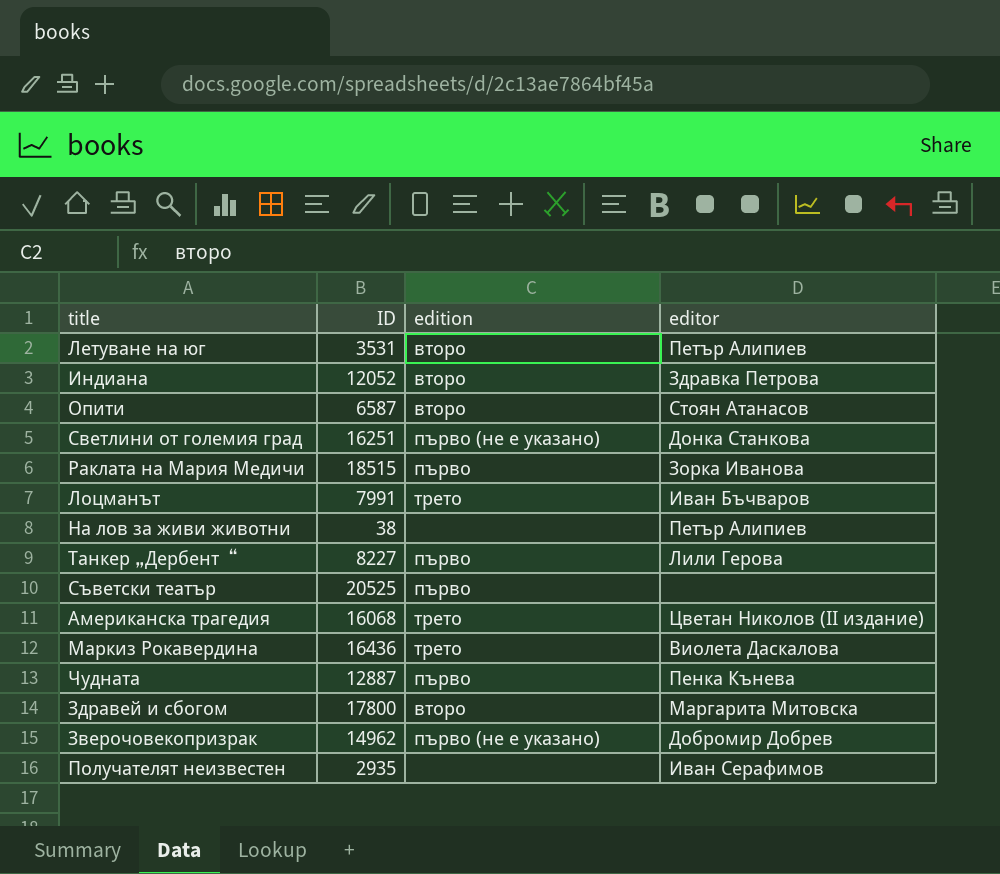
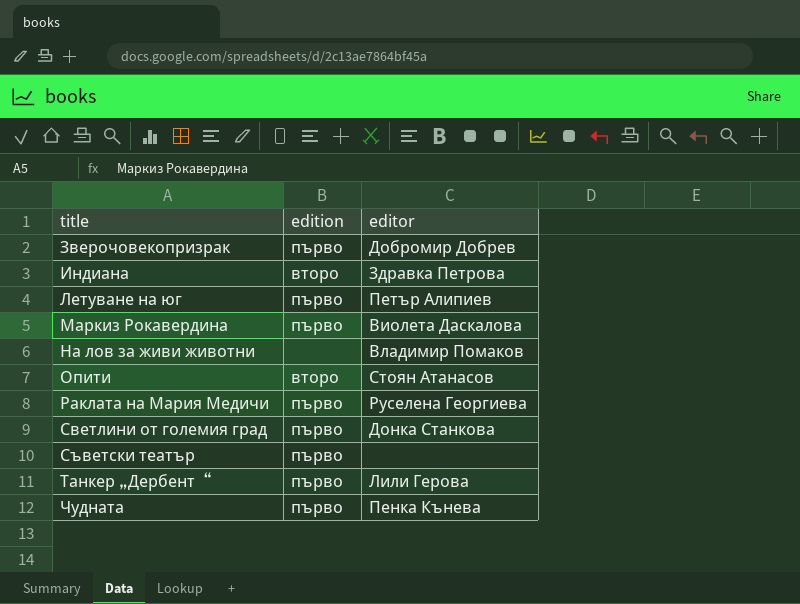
row order: none -> title ascending
column ID | position: 2 -> none
row Лоцманът: 7991 | трето | Иван Бъчваров -> none
row Американска трагедия: 16068 | трето | Цветан Николов (II издание) -> none
row Здравей и сбогом: 17800 | второ | Маргарита Митовска -> none
row Получателят неизвестен: 2935 | none | Иван Серафимов -> none
Зверочовекопризрак | edition: първо (не е указано) -> първо
Летуване на юг | edition: второ -> първо
Маркиз Рокавердина | edition: трето -> първо
На лов за живи животни | editor: Петър Алипиев -> Владимир Помаков
Раклата на Мария Медичи | editor: Зорка Иванова -> Руселена Георгиева
Светлини от големия град | edition: първо (не е указано) -> първо

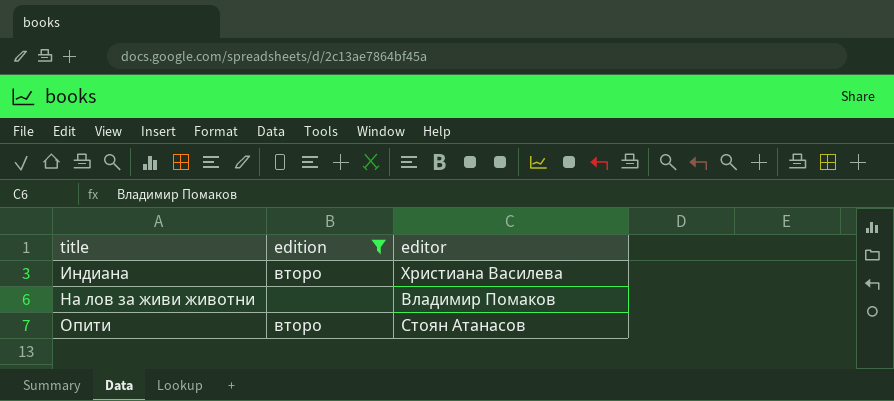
filter: none -> edition != първо
Индиана | editor: Здравка Петрова -> Христиана Василева

